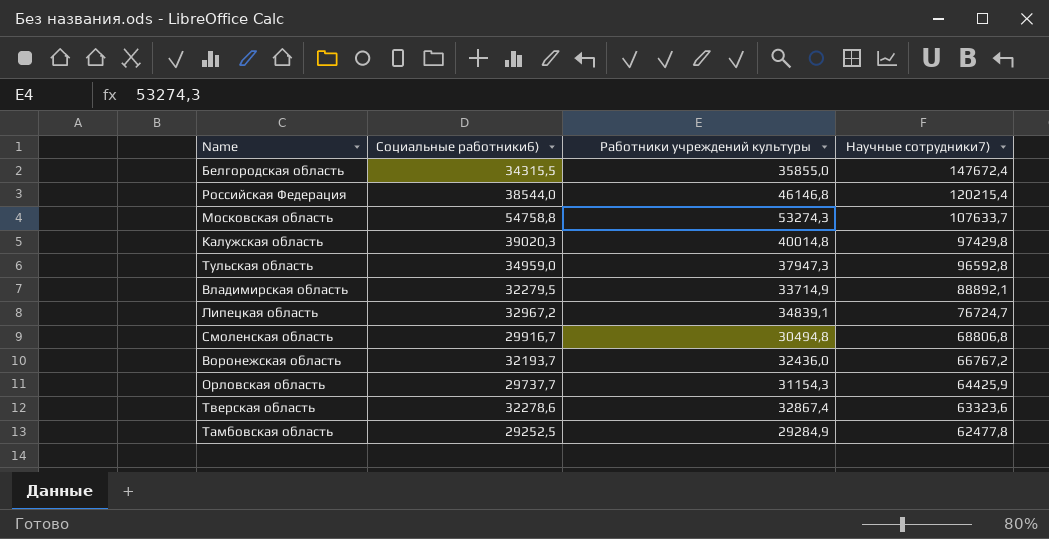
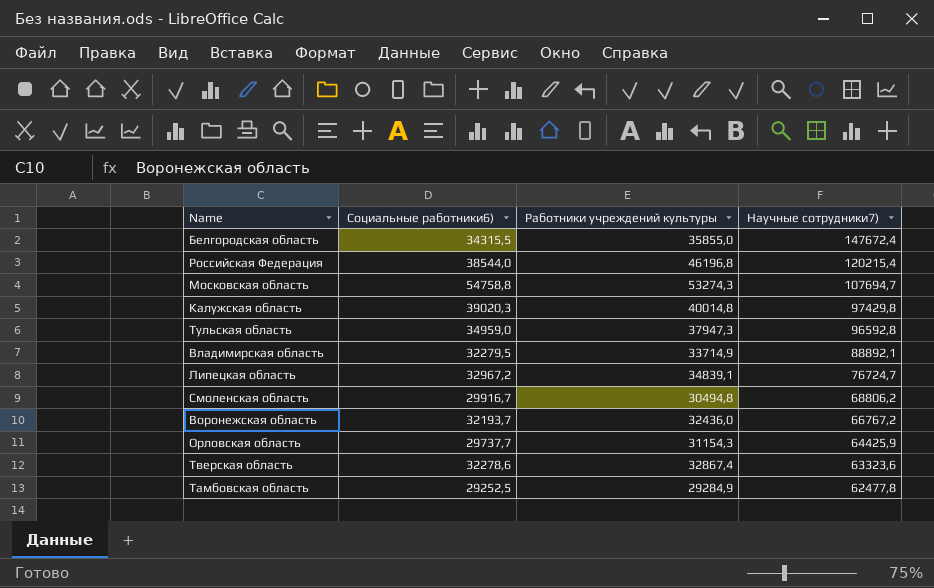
Российская Федерация | Работники учреждений культуры: 46146,8 -> 46196,8
Московская область | Научные сотрудники7): 107633,7 -> 107694,7
Смоленская область | Научные сотрудники7): 68806,8 -> 68806,2

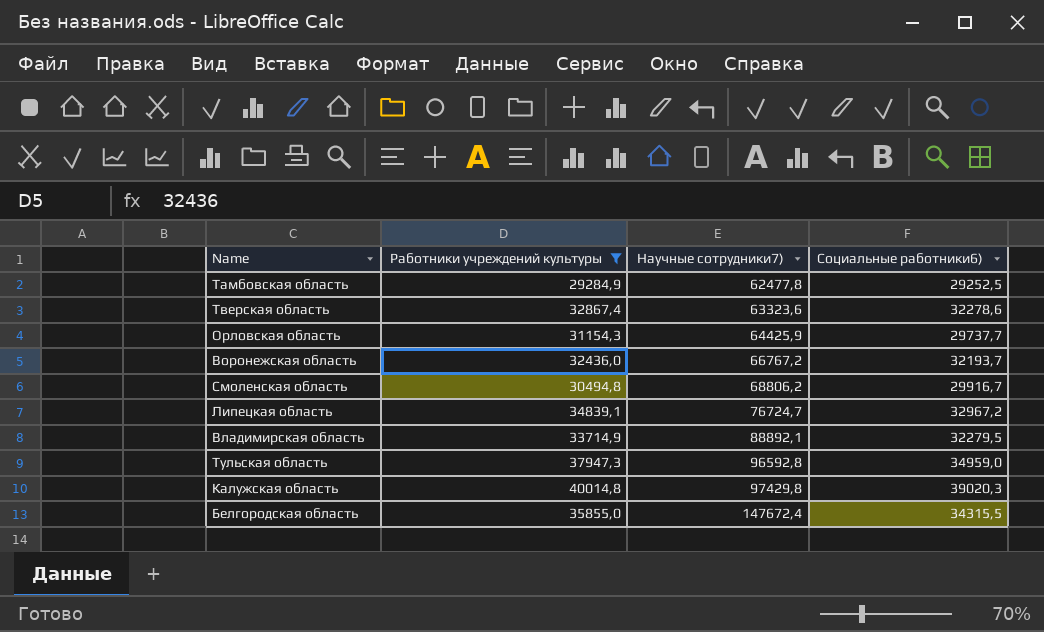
filter: none -> Работники учреждений культуры <= 40014,8
row order: Научные сотрудники7) descending -> Научные сотрудники7) ascending
column Социальные работники6) | position: 2 -> 4

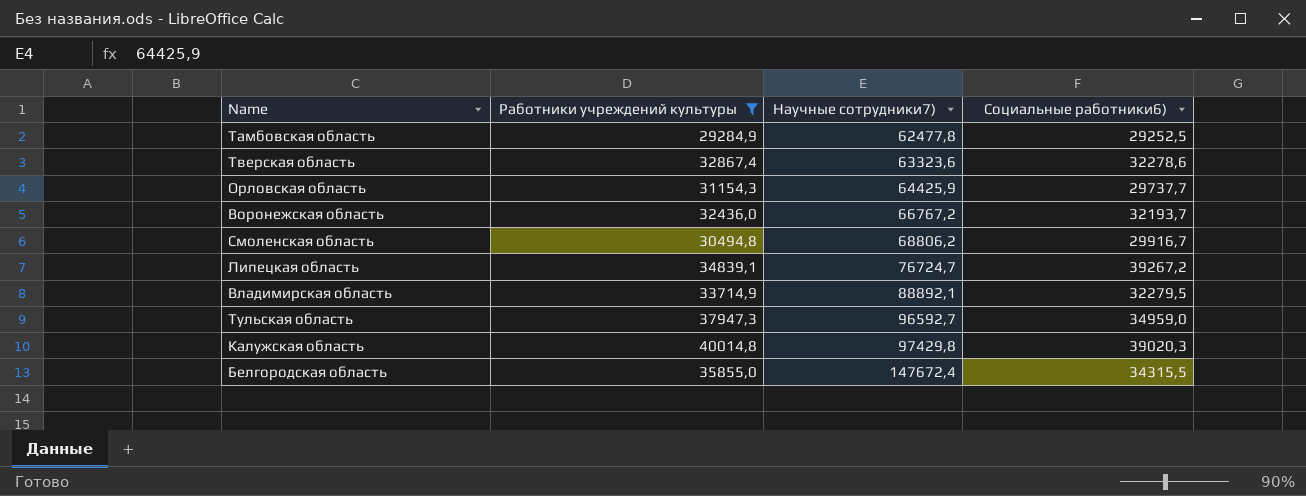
Липецкая область | Социальные работники6): 32967,2 -> 39267,2
Тульская область | Научные сотрудники7): 96592,8 -> 96592,7

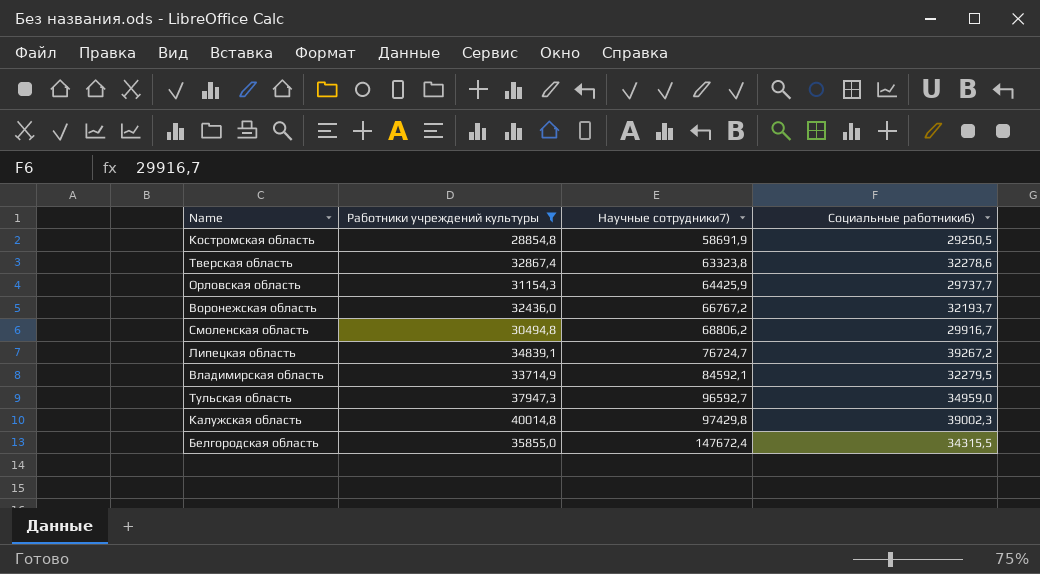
row Тамбовская область: 29284,9 | 62477,8 | 29252,5 -> none
row Костромская область: none -> 28854,8 | 58691,9 | 29250,5
Тверская область | Научные сотрудники7): 63323,6 -> 63323,8
Владимирская область | Научные сотрудники7): 88892,1 -> 84592,1
Калужская область | Социальные работники6): 39020,3 -> 39002,3

